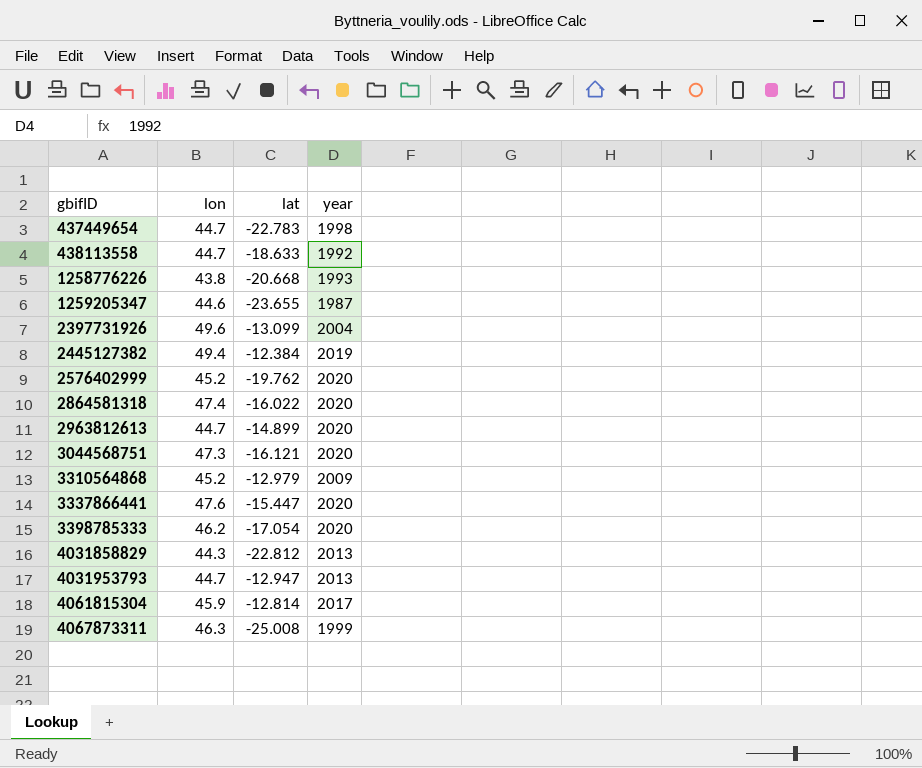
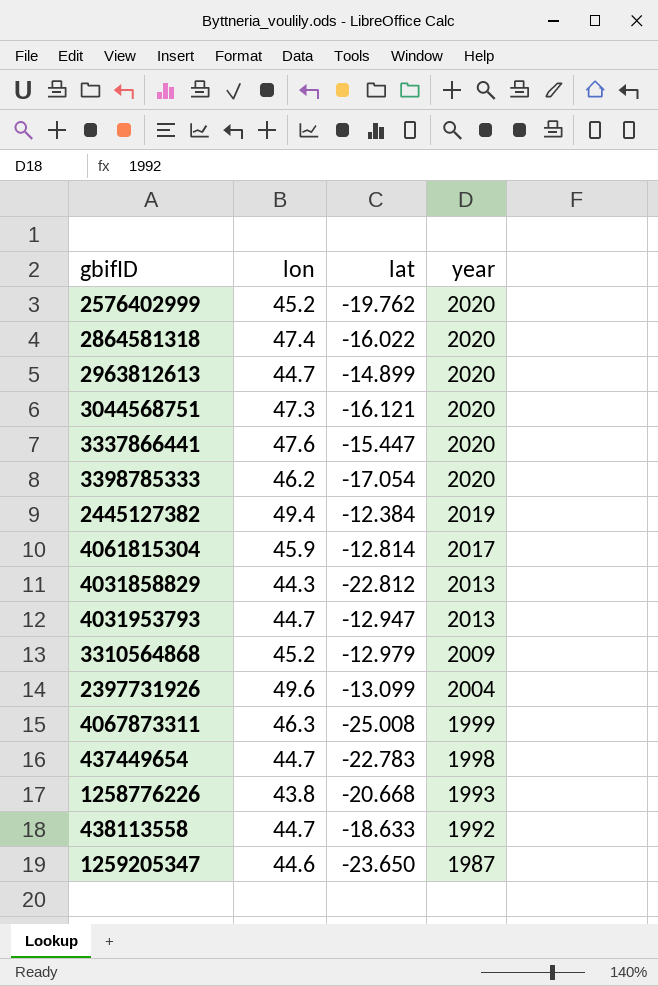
row order: gbifID ascending -> year descending
1259205347 | lat: -23.655 -> -23.650

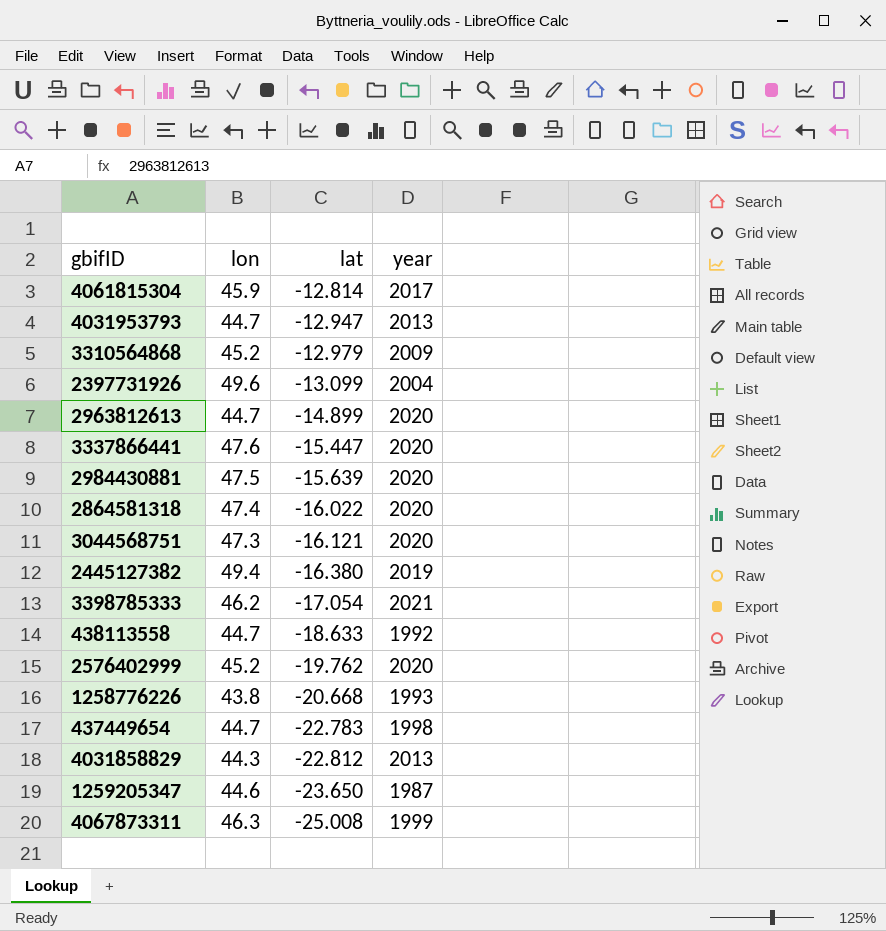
row order: year descending -> lat descending
row 2984430881: none -> 47.5 | -15.639 | 2020
2445127382 | lat: -12.384 -> -16.380
3398785333 | year: 2020 -> 2021

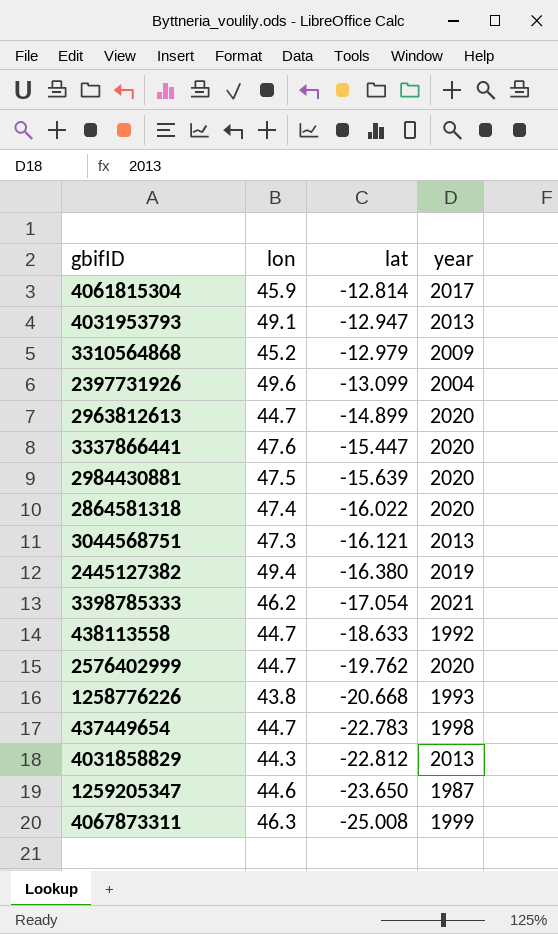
4031953793 | lon: 44.7 -> 49.1
3044568751 | year: 2020 -> 2013
2576402999 | lon: 45.2 -> 44.7

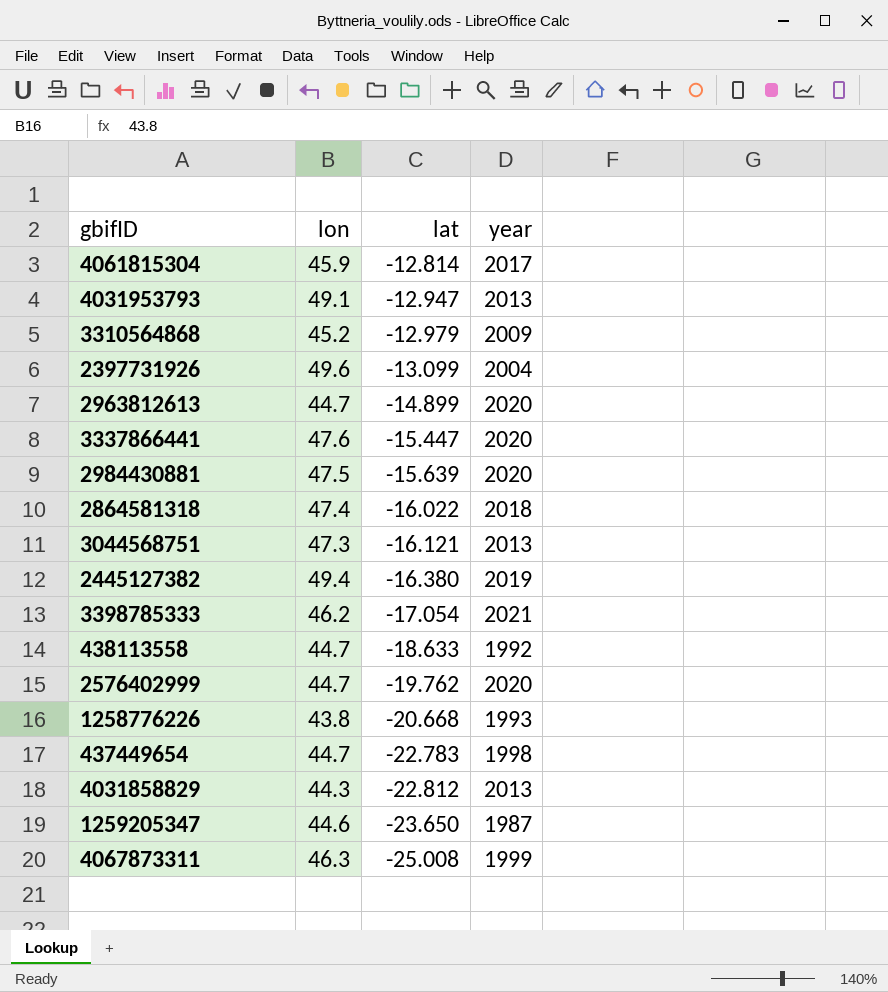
2864581318 | year: 2020 -> 2018

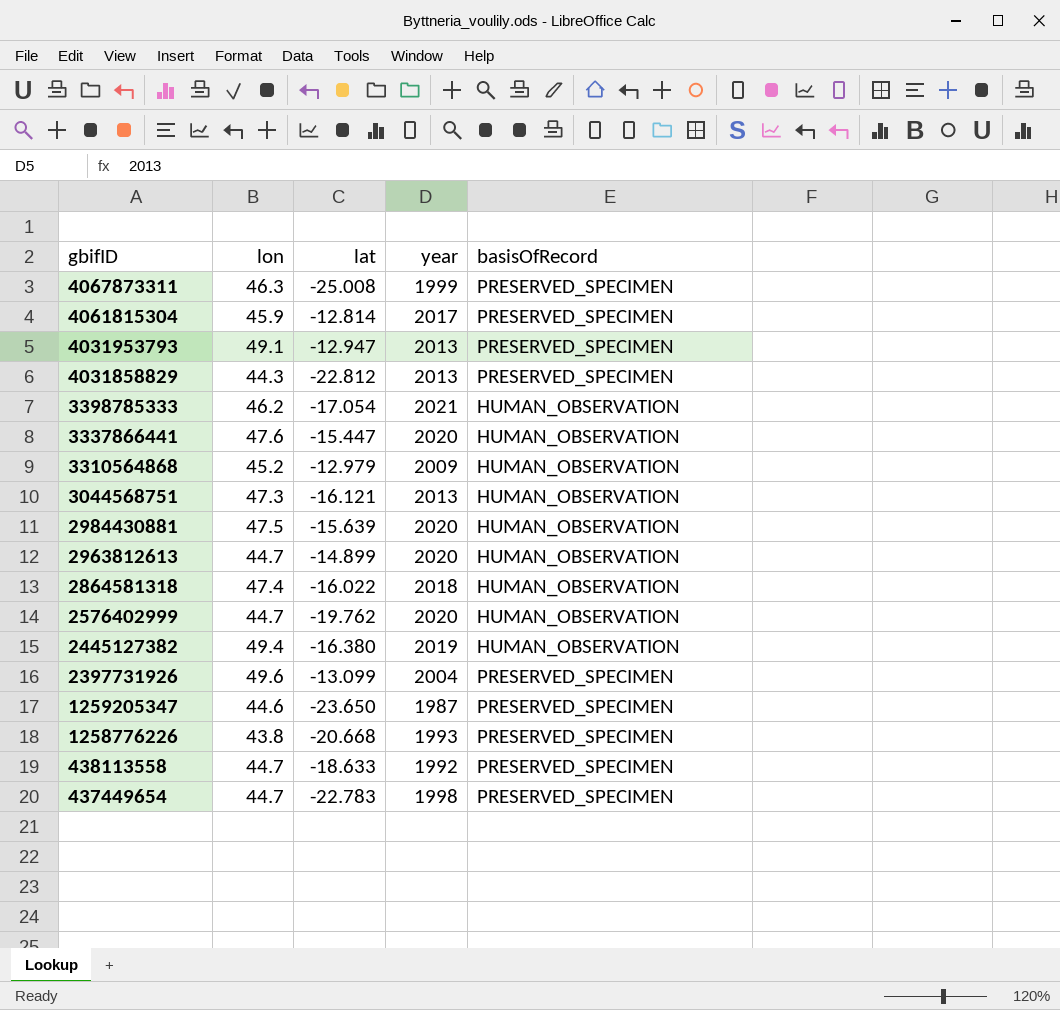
row order: lat descending -> gbifID descending
column basisOfRecord | position: none -> 5

